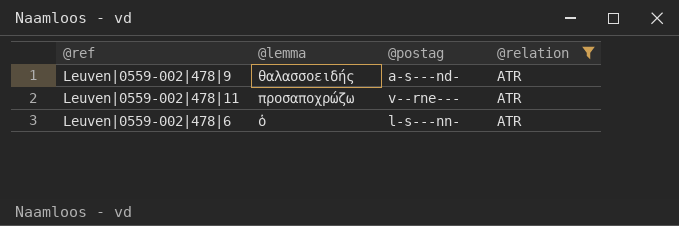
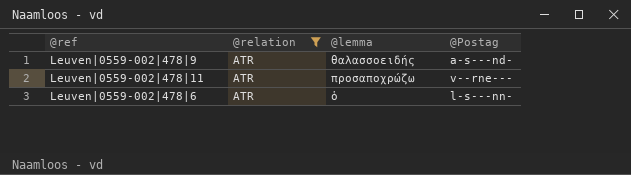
column @relation | position: 4 -> 2
column name: @postag -> @Postag

